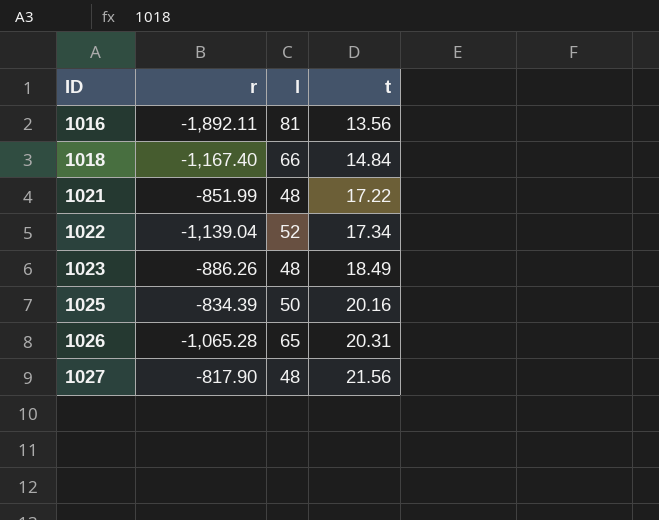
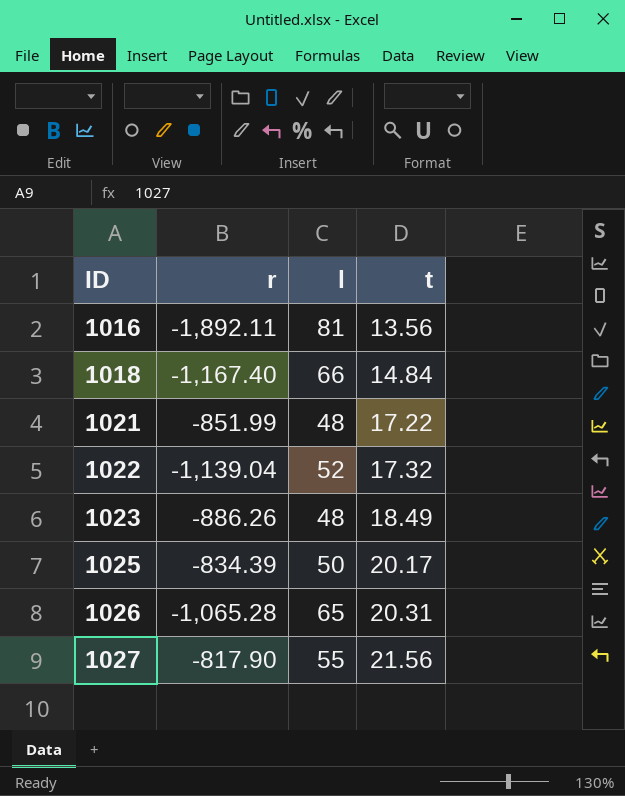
1022 | t: 17.34 -> 17.32
1025 | t: 20.16 -> 20.17
1027 | l: 48 -> 55

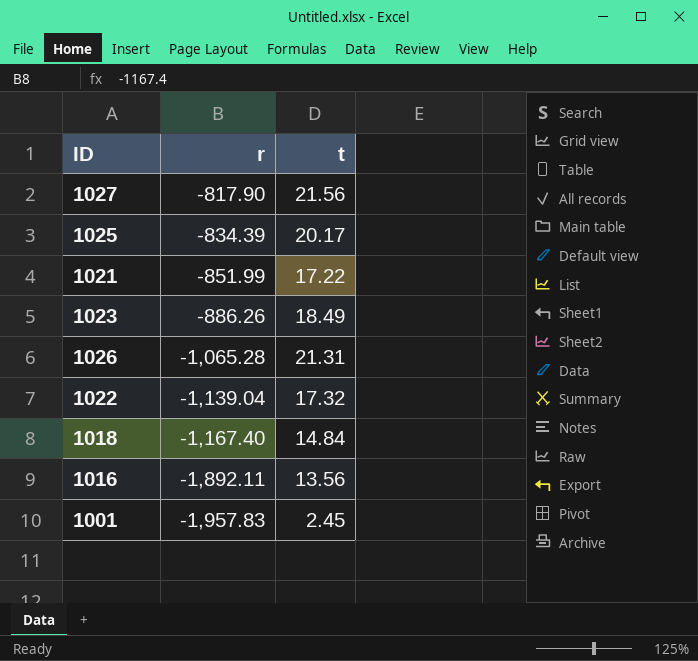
row order: ID ascending -> r descending
column l | position: 3 -> none
1026 | t: 20.31 -> 21.31
row 1001: none -> -1,957.83 | 2.45

